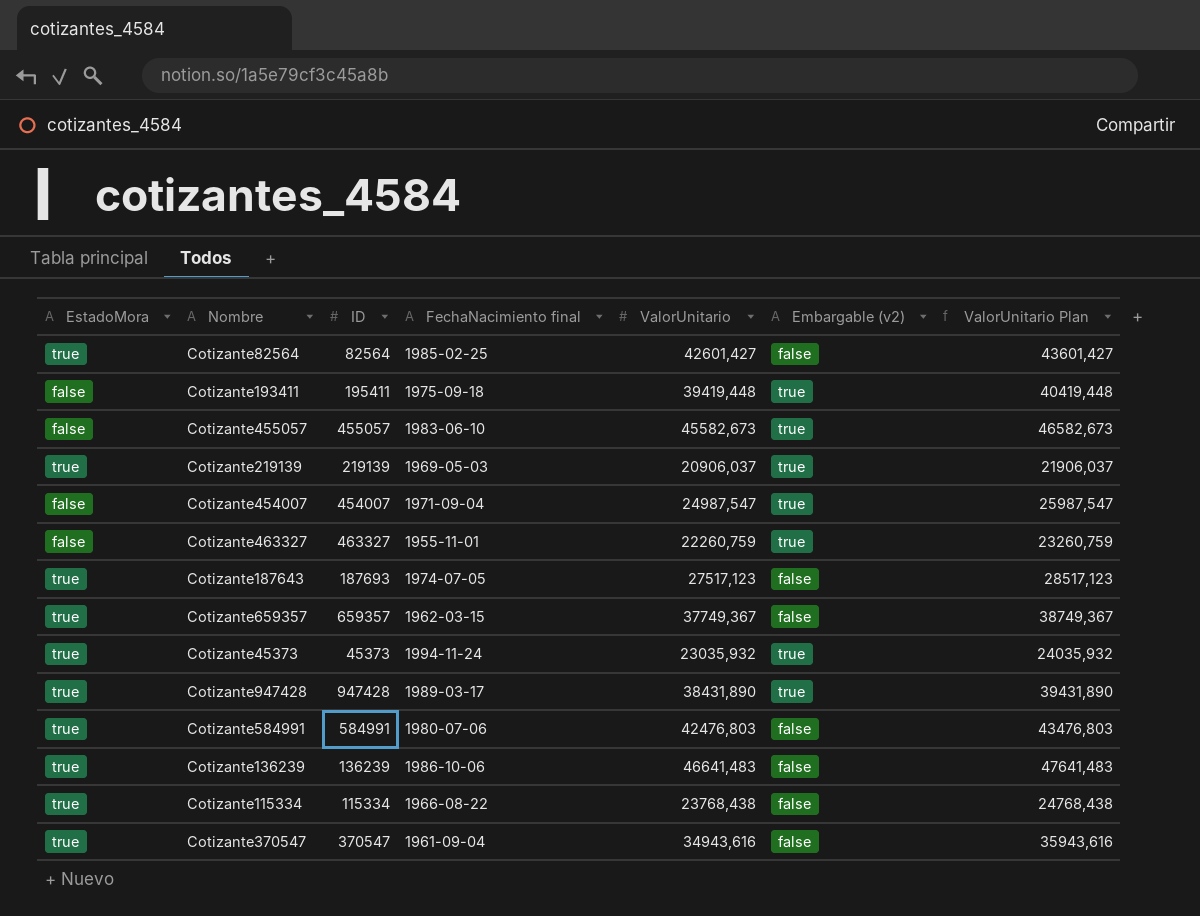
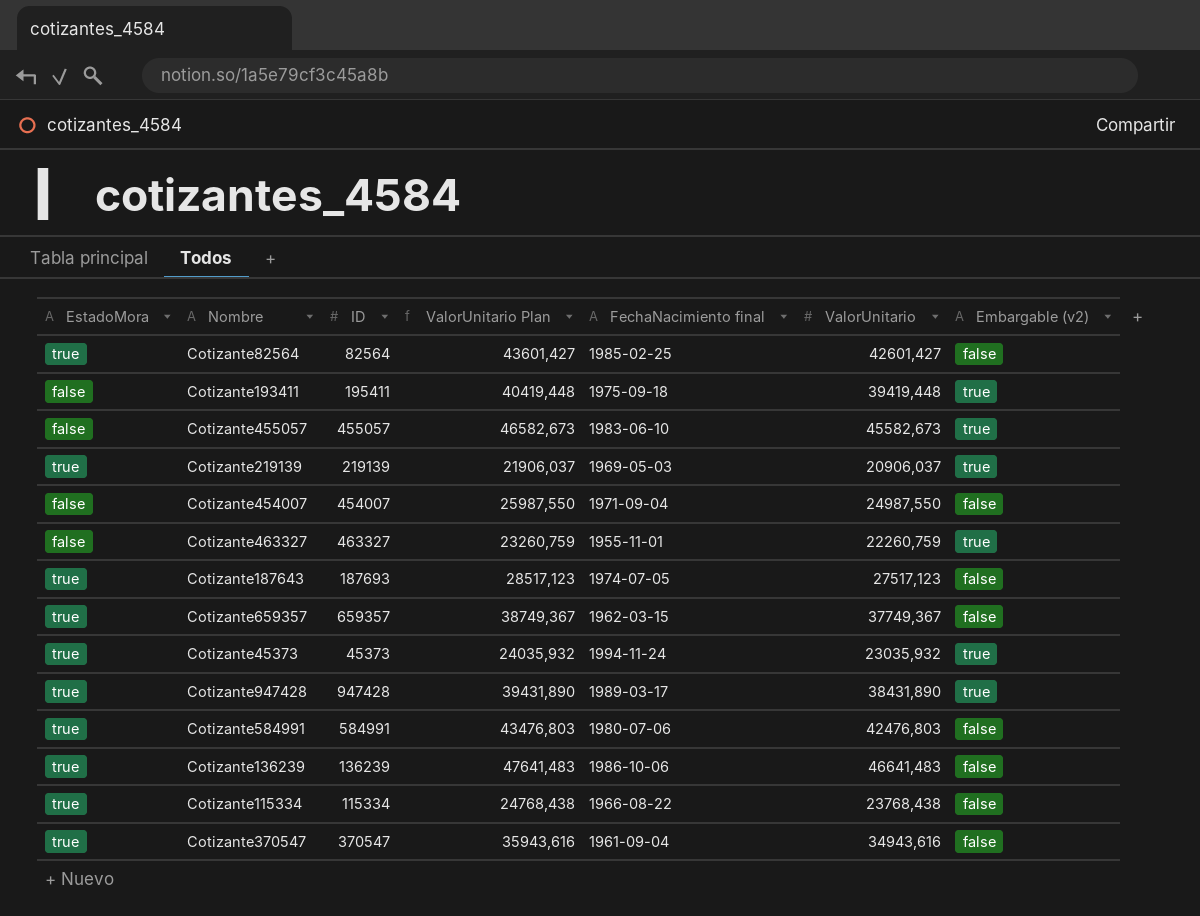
column ValorUnitario Plan | position: 7 -> 4
Cotizante454007 | ValorUnitario Plan: 25987,547 -> 25987,550
Cotizante454007 | ValorUnitario: 24987,547 -> 24987,550
Cotizante454007 | Embargable (v2): true -> false

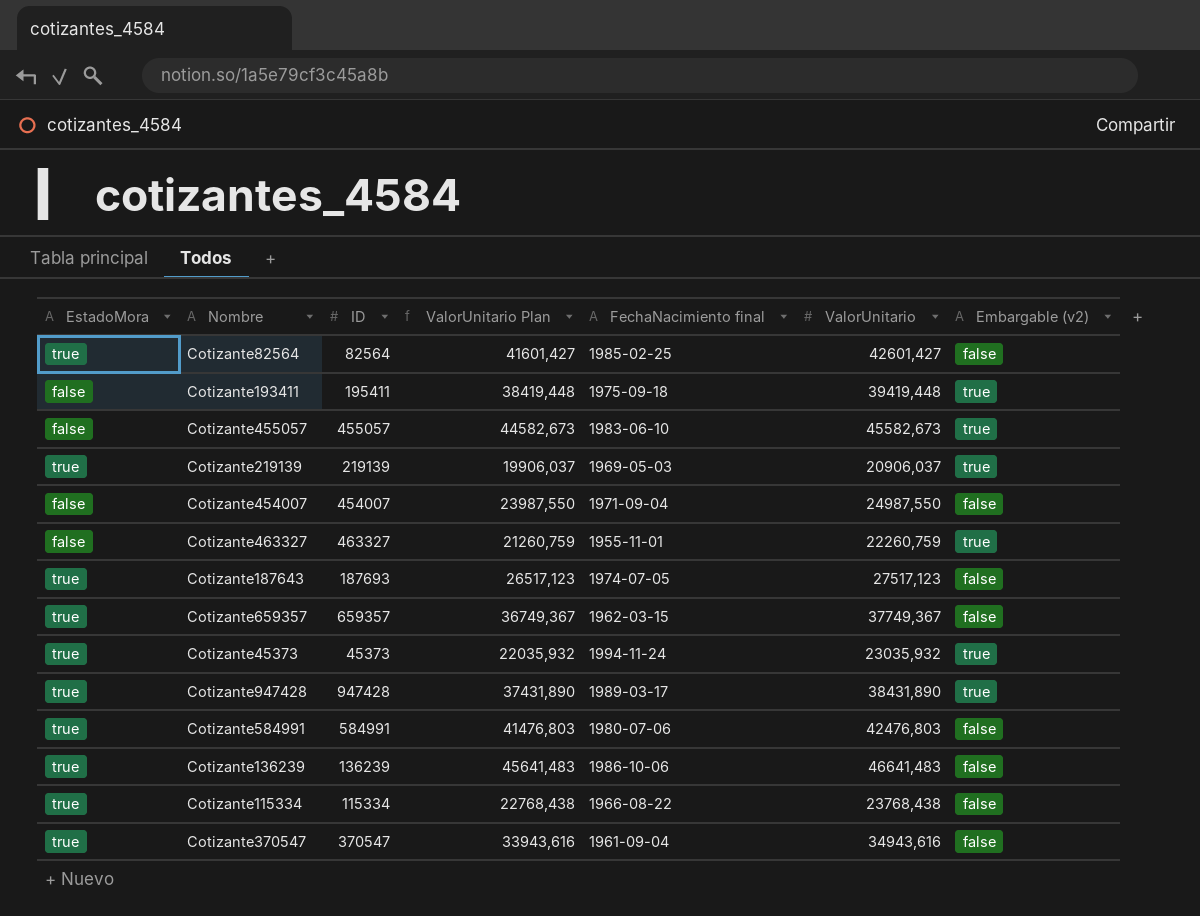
column ValorUnitario Plan | formula: [ValorUnitario] + 1000 -> [ValorUnitario] - 1000

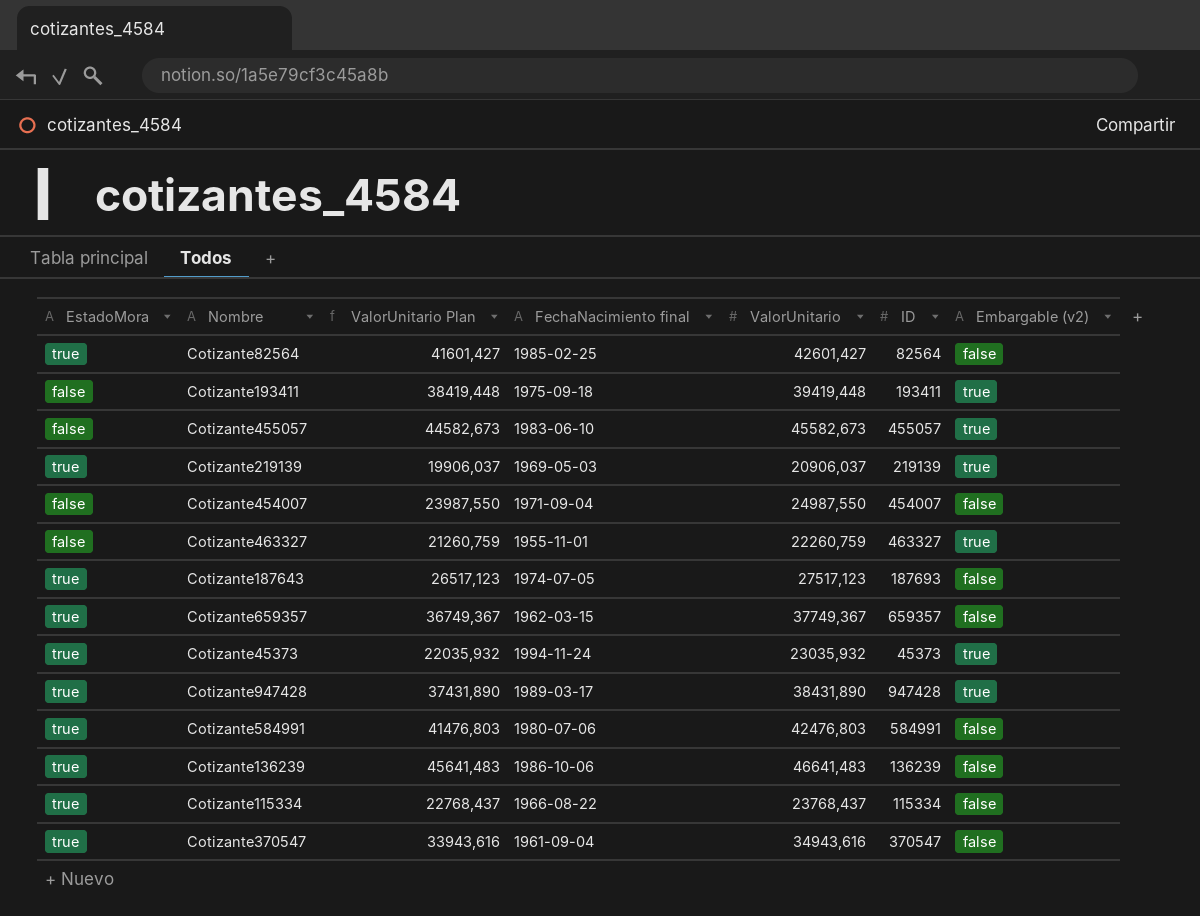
column ID | position: 3 -> 6
Cotizante193411 | ID: 195411 -> 193411
Cotizante115334 | ValorUnitario Plan: 22768,438 -> 22768,437
Cotizante115334 | ValorUnitario: 23768,438 -> 23768,437

